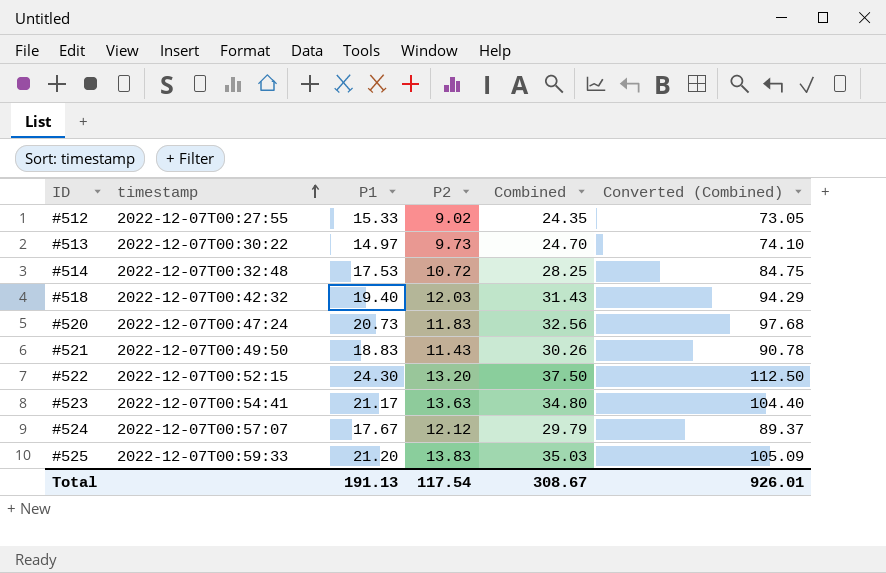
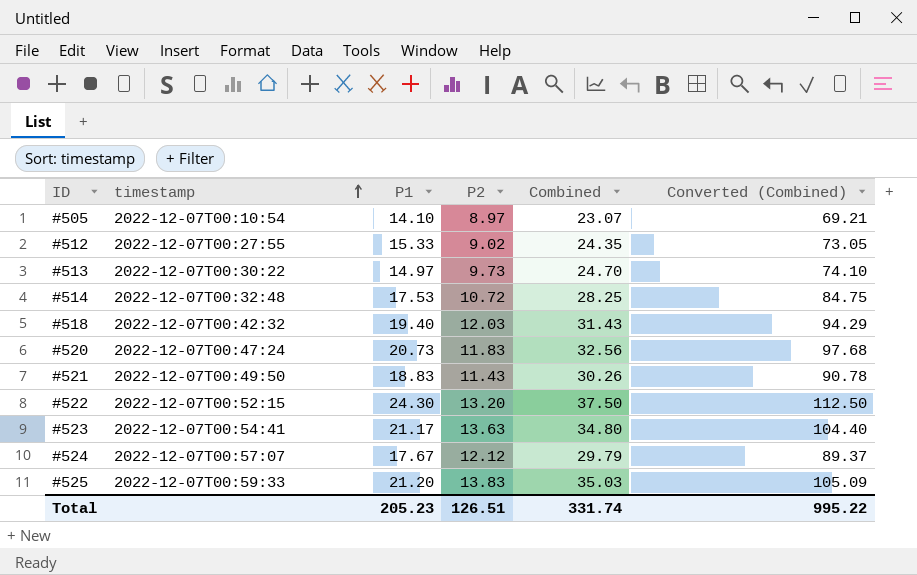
row #505: none -> 2022-12-07T00:10:54 | 14.10 | 8.97 | 23.07 | 69.21
Total | P1: 191.13 -> 205.23
Total | P2: 117.54 -> 126.51
Total | Combined: 308.67 -> 331.74
Total | Converted (Combined): 926.01 -> 995.22

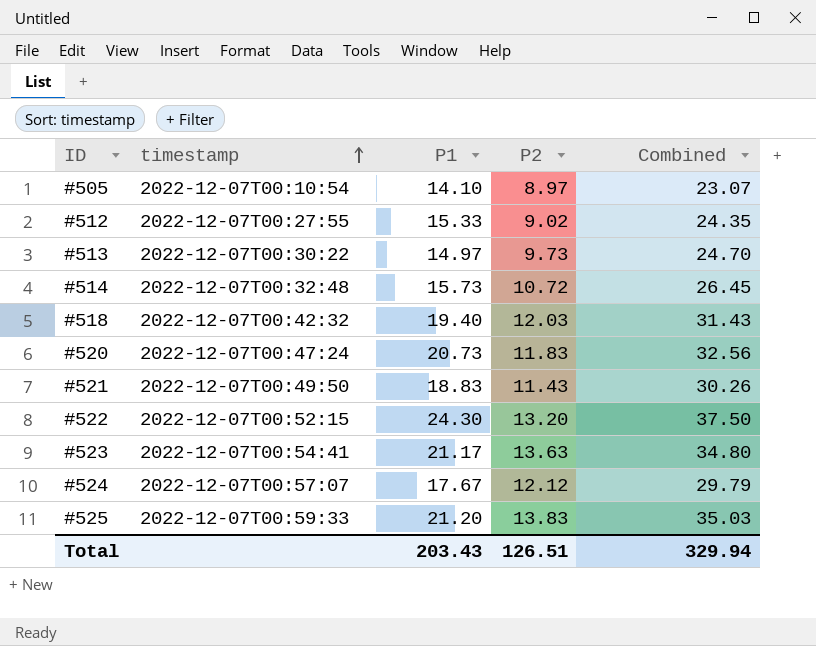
column Converted (Combined) | formula: [Combined] * 3 -> none
#514 | P1: 17.53 -> 15.73
#514 | Combined: 28.25 -> 26.45
Total | P1: 205.23 -> 203.43
Total | Combined: 331.74 -> 329.94

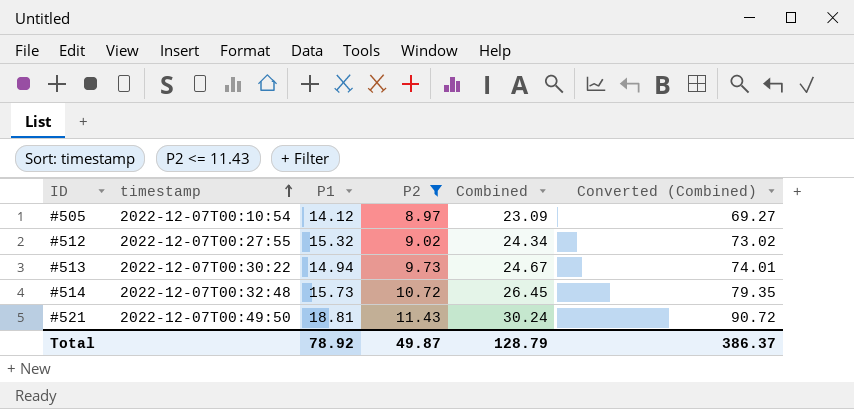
filter: none -> P2 <= 11.43
column Converted (Combined) | formula: none -> [Combined] * 3
#505 | P1: 14.10 -> 14.12
#505 | Combined: 23.07 -> 23.09
#512 | P1: 15.33 -> 15.32
#512 | Combined: 24.35 -> 24.34
#513 | P1: 14.97 -> 14.94
#513 | Combined: 24.70 -> 24.67
#521 | P1: 18.83 -> 18.81
#521 | Combined: 30.26 -> 30.24
Total | P1: 203.43 -> 78.92
Total | P2: 126.51 -> 49.87
Total | Combined: 329.94 -> 128.79

